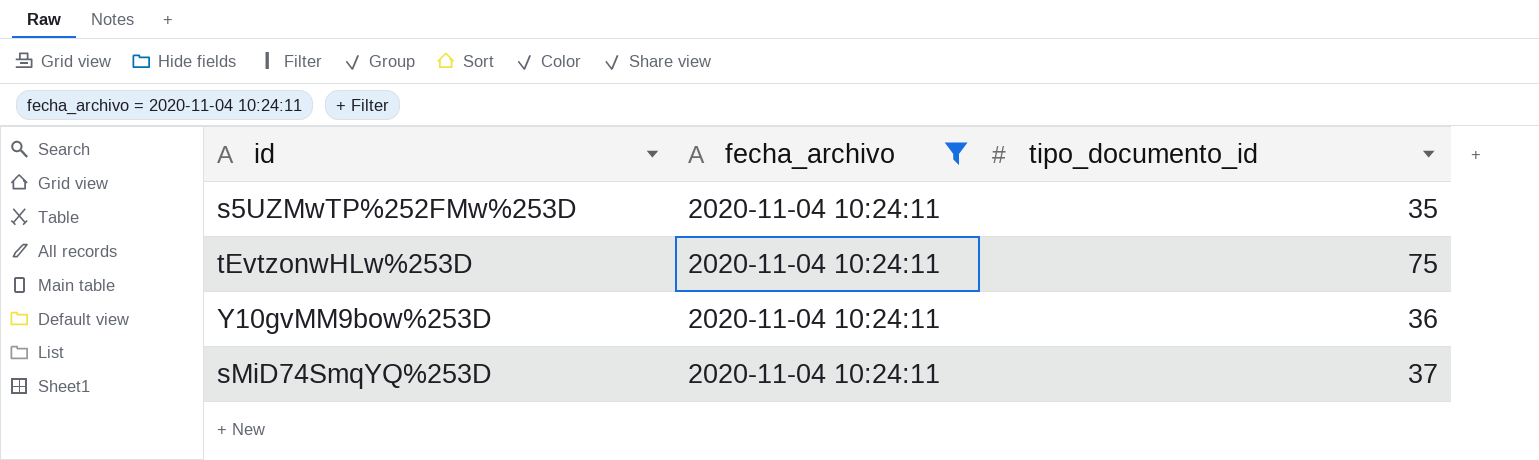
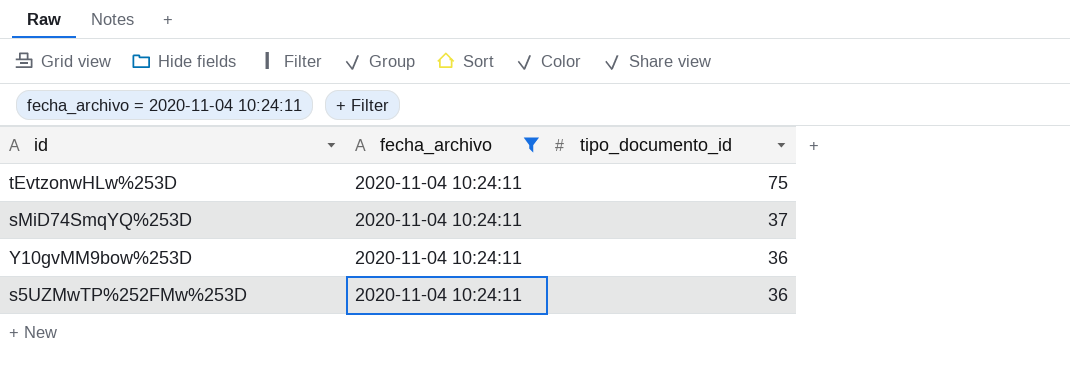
row order: none -> tipo_documento_id descending
s5UZMwTP%252FMw%253D | tipo_documento_id: 35 -> 36

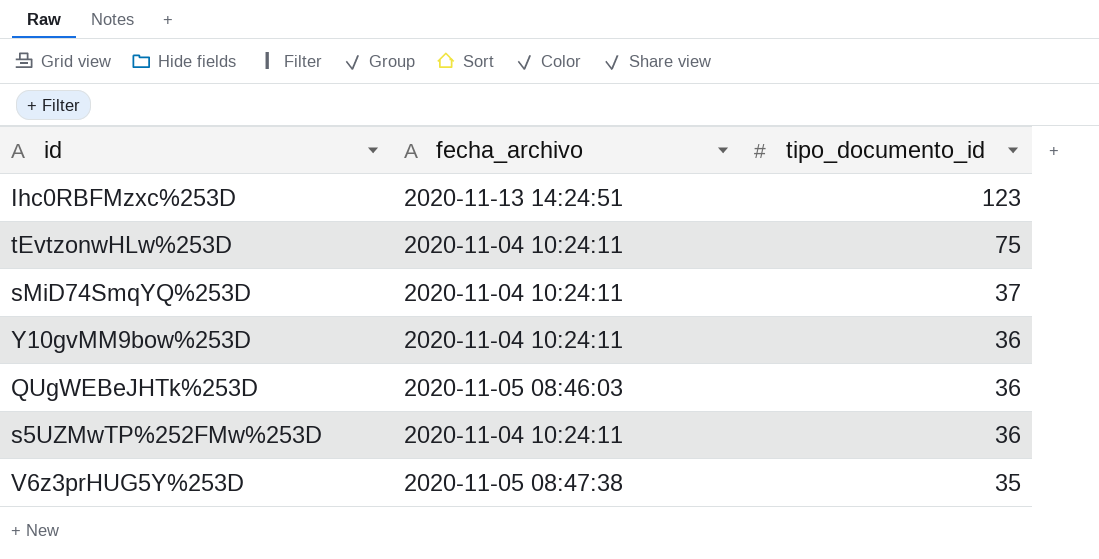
filter: fecha_archivo = 2020-11-04 10:24:11 -> none

